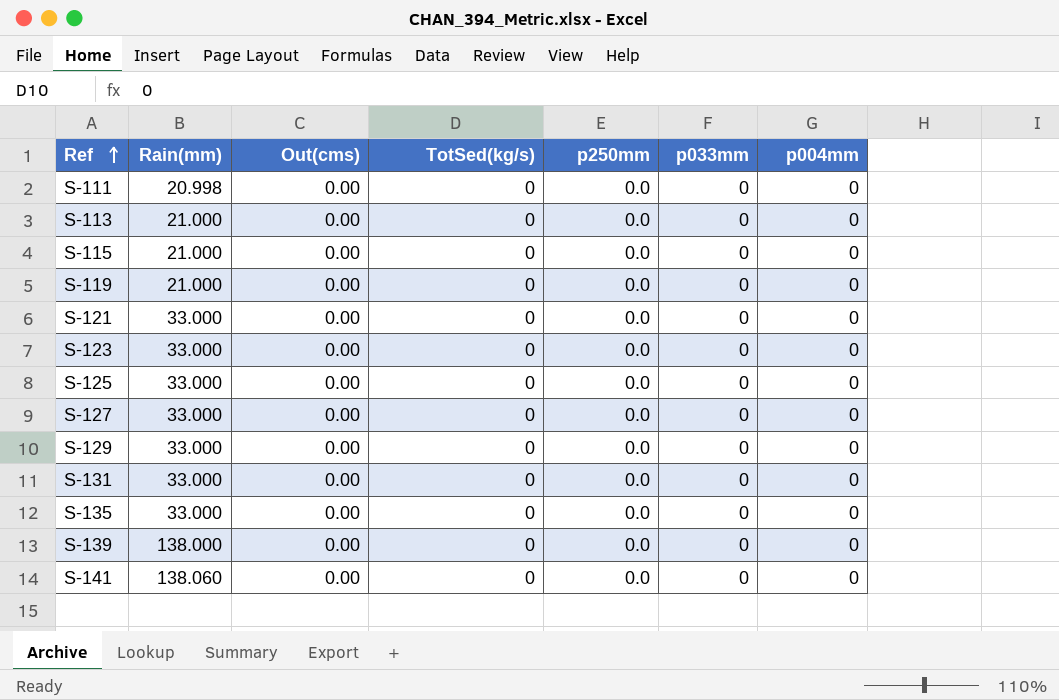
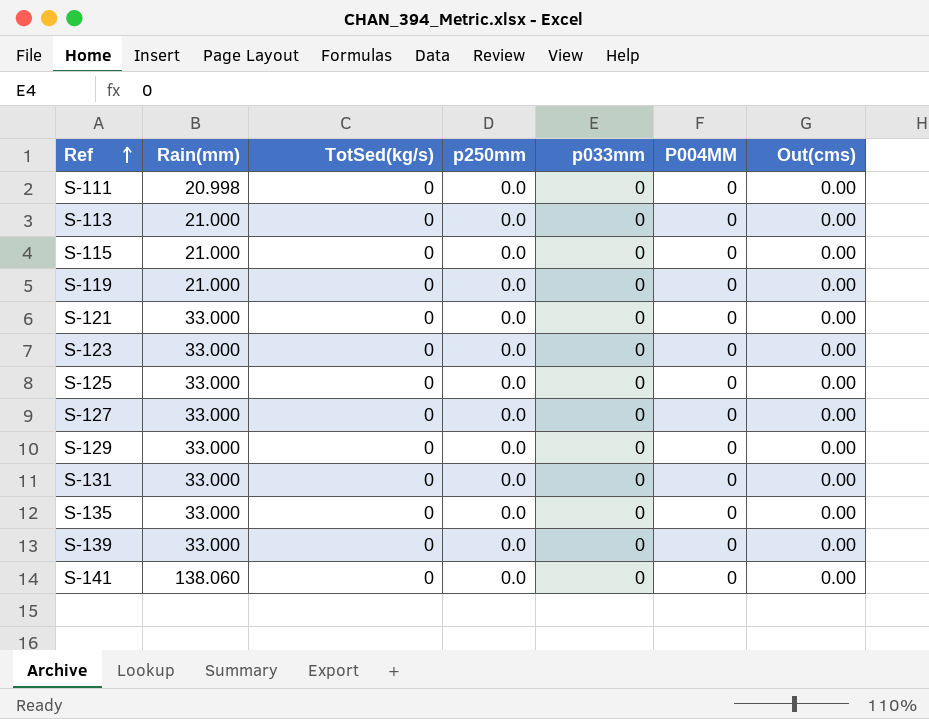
column name: p004mm -> P004MM
column Out(cms) | position: 3 -> 7
S-139 | Rain(mm): 138.000 -> 33.000

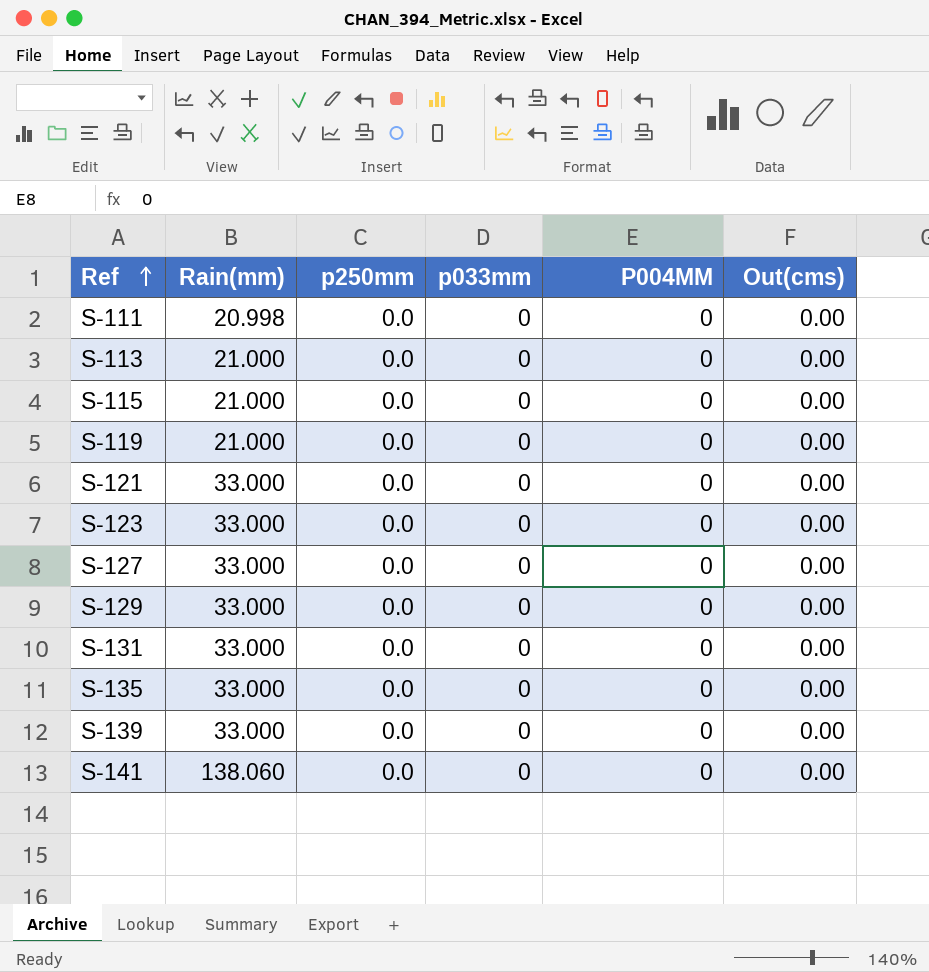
column TotSed(kg/s) | position: 3 -> none
row S-125: 33.000 | 0 | 0.0 | 0 | 0 | 0.00 -> none

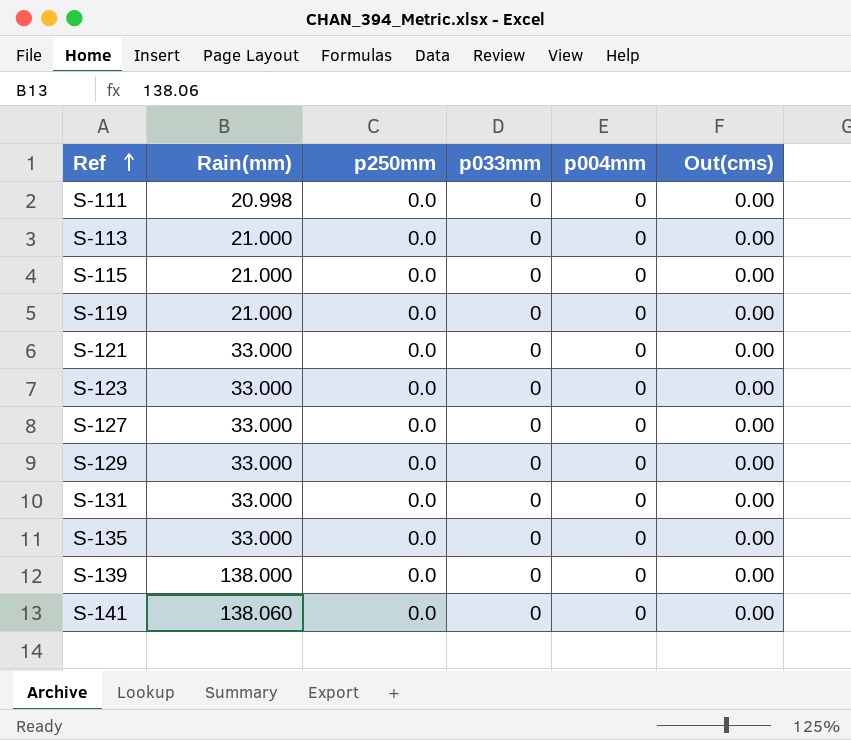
column name: P004MM -> p004mm
S-139 | Rain(mm): 33.000 -> 138.000

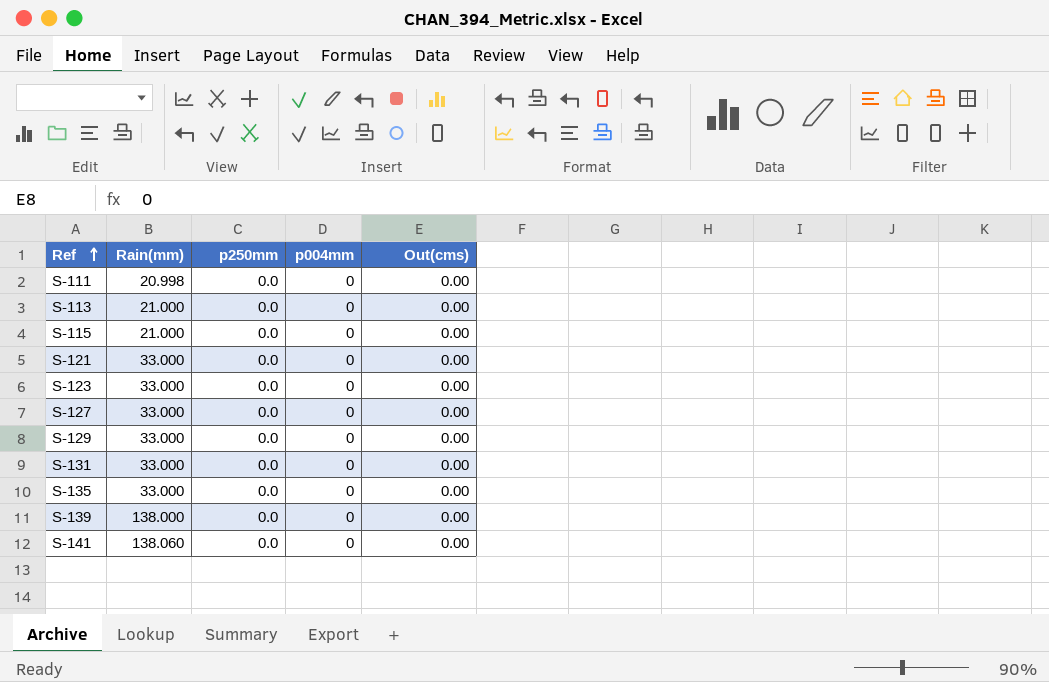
column p033mm | position: 4 -> none
row S-119: 21.000 | 0.0 | 0 | 0 | 0.00 -> none

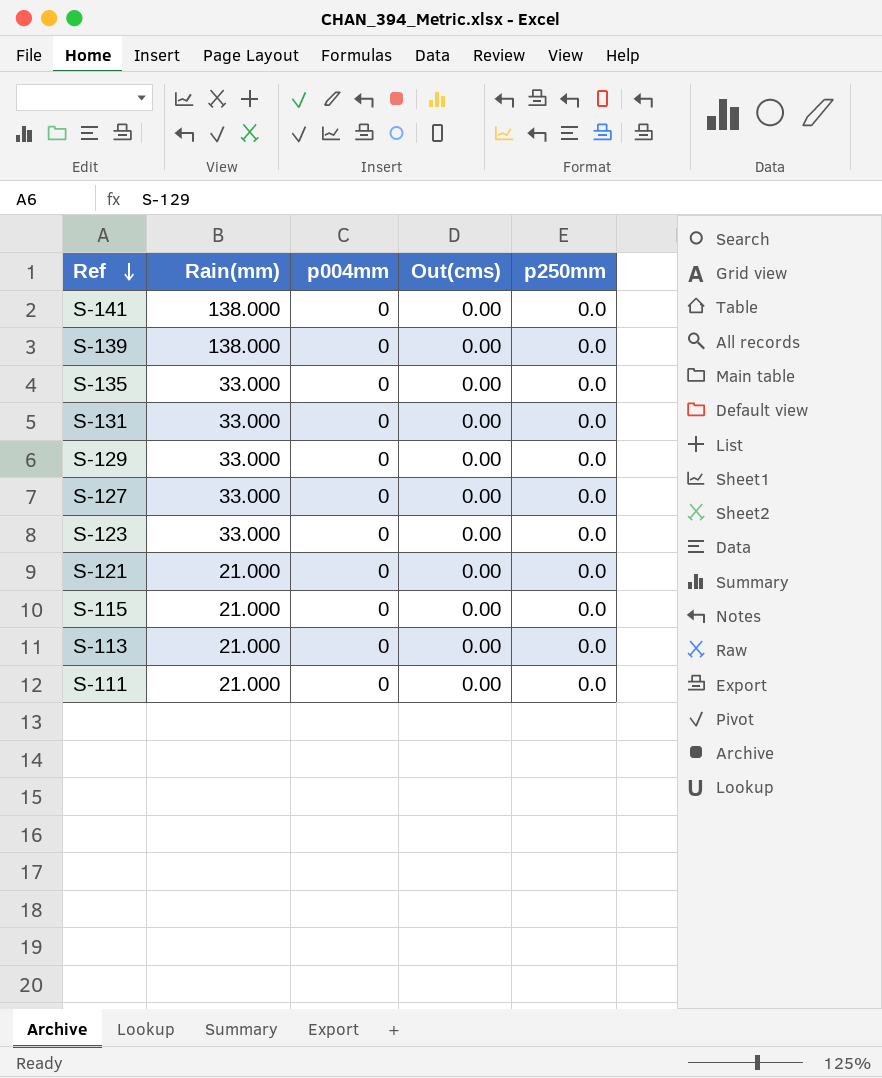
row order: Ref ascending -> Ref descending
column p250mm | position: 3 -> 5
S-141 | Rain(mm): 138.060 -> 138.000
S-121 | Rain(mm): 33.000 -> 21.000
S-111 | Rain(mm): 20.998 -> 21.000

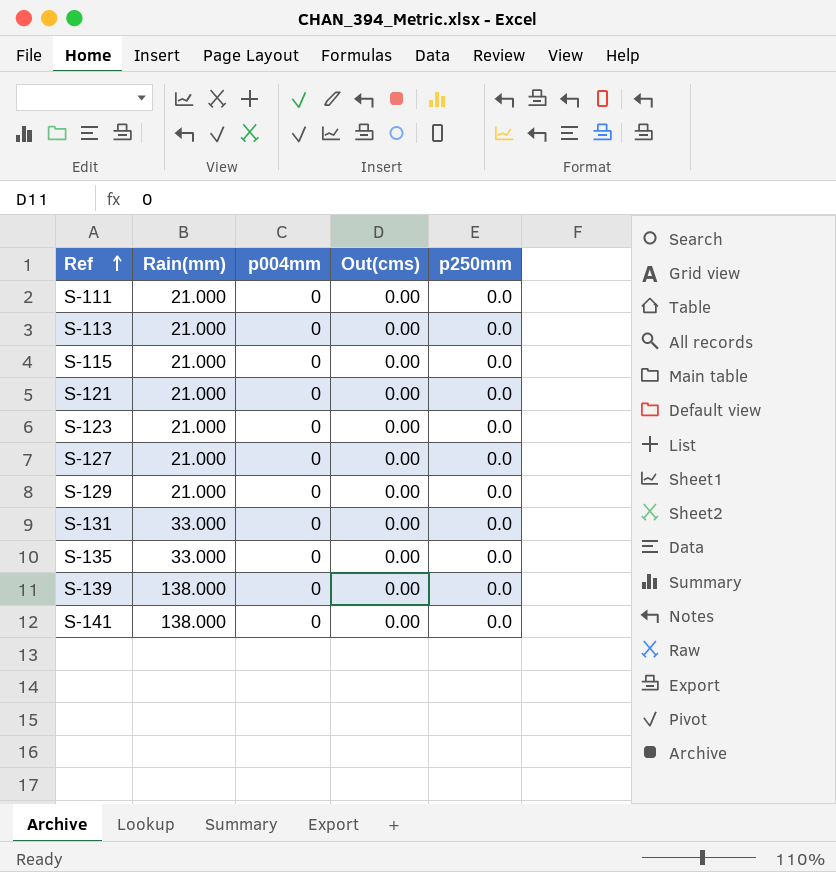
row order: Ref descending -> Ref ascending
S-123 | Rain(mm): 33.000 -> 21.000
S-127 | Rain(mm): 33.000 -> 21.000
S-129 | Rain(mm): 33.000 -> 21.000

